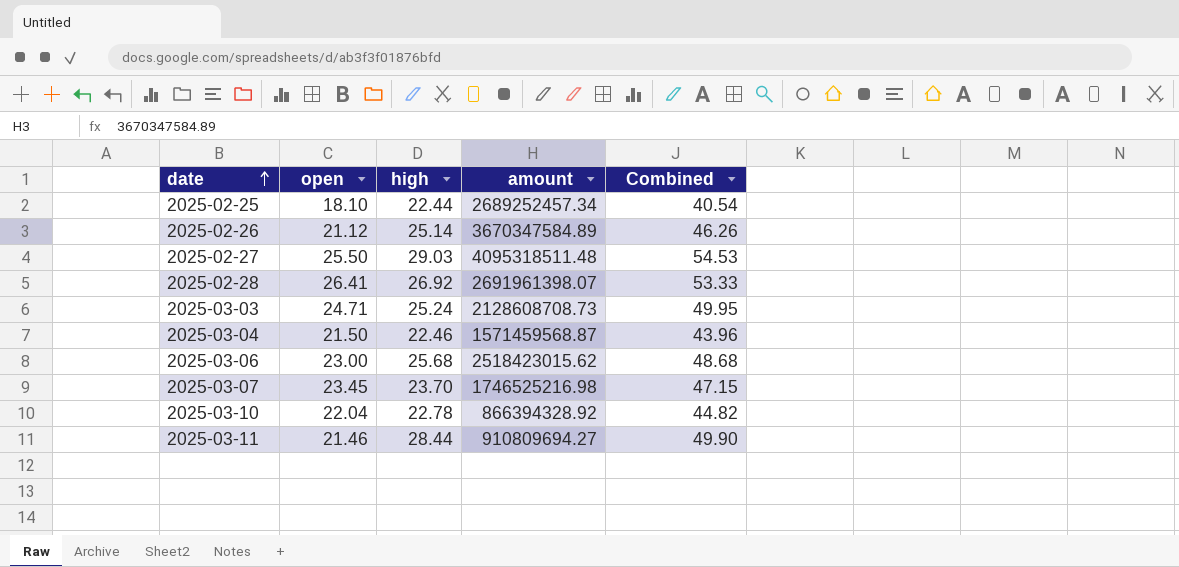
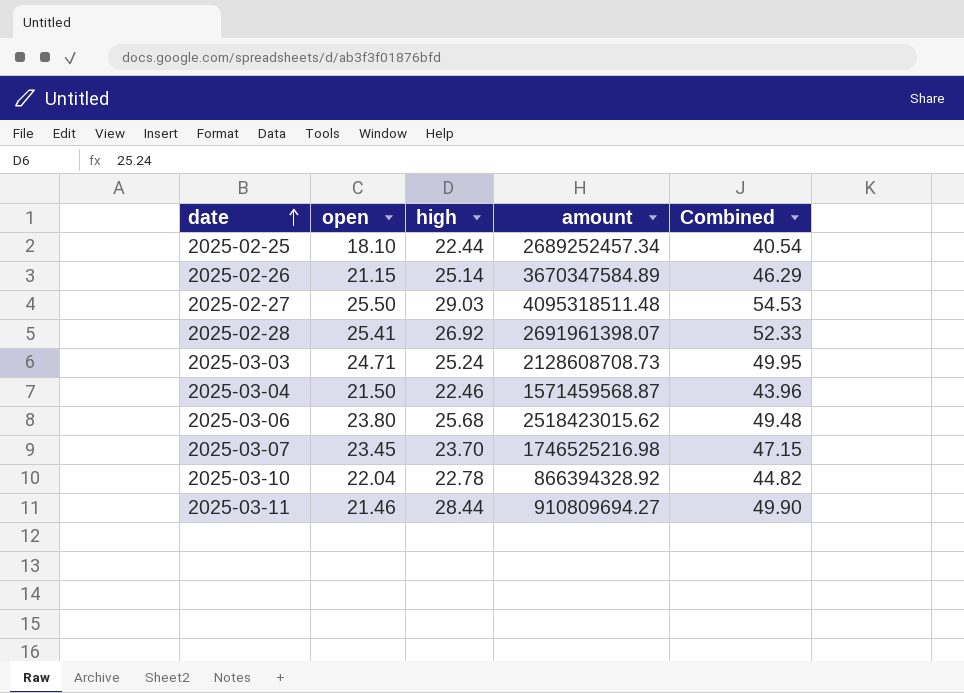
2025-02-26 | open: 21.12 -> 21.15
2025-02-26 | Combined: 46.26 -> 46.29
2025-02-28 | open: 26.41 -> 25.41
2025-02-28 | Combined: 53.33 -> 52.33
2025-03-06 | open: 23.00 -> 23.80
2025-03-06 | Combined: 48.68 -> 49.48

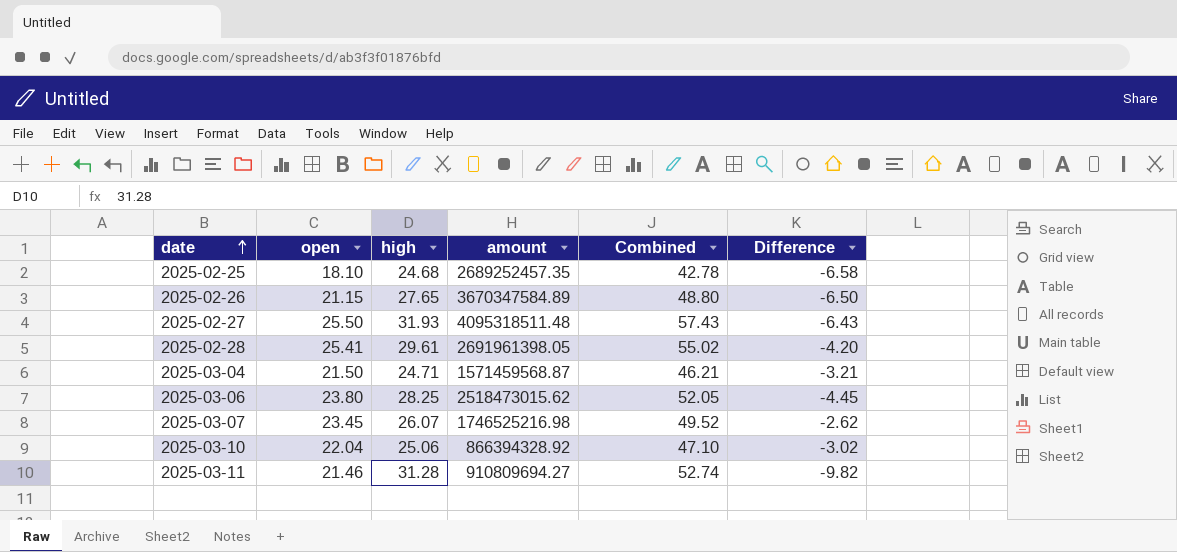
column Difference | formula: none -> [open] - [high]
row 2025-03-03: 24.71 | 25.24 | 2128608708.73 | 49.95 -> none
2025-02-25 | high: 22.44 -> 24.68
2025-02-25 | amount: 2689252457.34 -> 2689252457.35
2025-02-25 | Combined: 40.54 -> 42.78
2025-02-26 | high: 25.14 -> 27.65
2025-02-26 | Combined: 46.29 -> 48.80
2025-02-27 | high: 29.03 -> 31.93
2025-02-27 | Combined: 54.53 -> 57.43
2025-02-28 | high: 26.92 -> 29.61
2025-02-28 | amount: 2691961398.07 -> 2691961398.05
2025-02-28 | Combined: 52.33 -> 55.02
2025-03-04 | high: 22.46 -> 24.71
2025-03-04 | Combined: 43.96 -> 46.21
2025-03-06 | high: 25.68 -> 28.25
2025-03-06 | amount: 2518423015.62 -> 2518473015.62
2025-03-06 | Combined: 49.48 -> 52.05
2025-03-07 | high: 23.70 -> 26.07
2025-03-07 | Combined: 47.15 -> 49.52
2025-03-10 | high: 22.78 -> 25.06
2025-03-10 | Combined: 44.82 -> 47.10
2025-03-11 | high: 28.44 -> 31.28
2025-03-11 | Combined: 49.90 -> 52.74

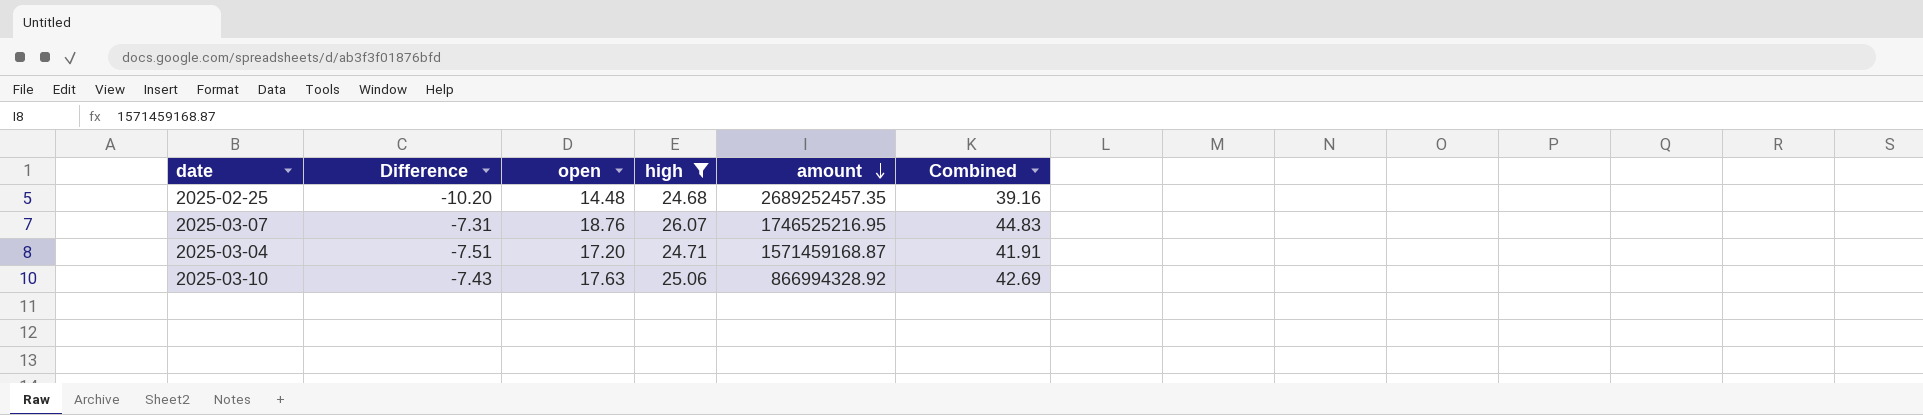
filter: none -> high <= 26.07
row order: date ascending -> amount descending
column Difference | position: 6 -> 2
2025-02-25 | Difference: -6.58 -> -10.20
2025-02-25 | open: 18.10 -> 14.48
2025-02-25 | Combined: 42.78 -> 39.16
2025-03-07 | Difference: -2.62 -> -7.31
2025-03-07 | open: 23.45 -> 18.76
2025-03-07 | amount: 1746525216.98 -> 1746525216.95
2025-03-07 | Combined: 49.52 -> 44.83
2025-03-04 | Difference: -3.21 -> -7.51
2025-03-04 | open: 21.50 -> 17.20
2025-03-04 | amount: 1571459568.87 -> 1571459168.87
2025-03-04 | Combined: 46.21 -> 41.91
2025-03-10 | Difference: -3.02 -> -7.43
2025-03-10 | open: 22.04 -> 17.63
2025-03-10 | amount: 866394328.92 -> 866994328.92
2025-03-10 | Combined: 47.10 -> 42.69

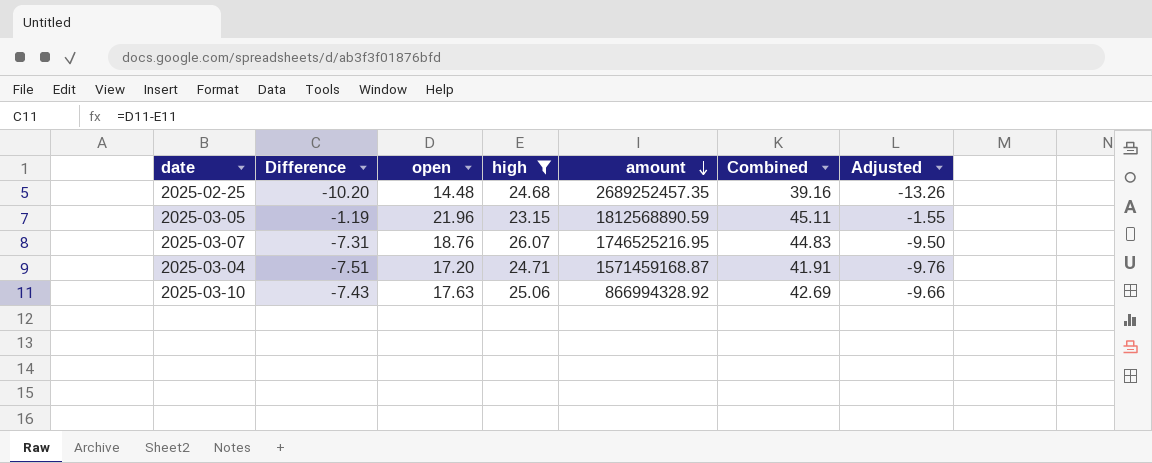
column Adjusted | formula: none -> [Difference] * 1.3
row 2025-03-05: none -> -1.19 | 21.96 | 23.15 | 1812568890.59 | 45.11 | -1.55

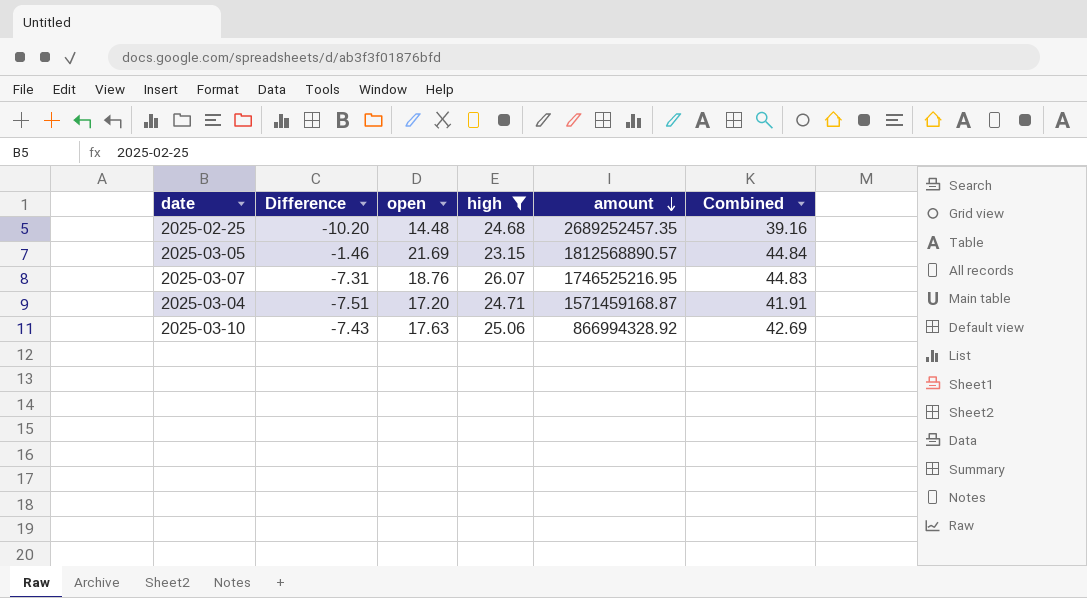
column Adjusted | formula: [Difference] * 1.3 -> none
2025-03-05 | Difference: -1.19 -> -1.46
2025-03-05 | open: 21.96 -> 21.69
2025-03-05 | amount: 1812568890.59 -> 1812568890.57
2025-03-05 | Combined: 45.11 -> 44.84

